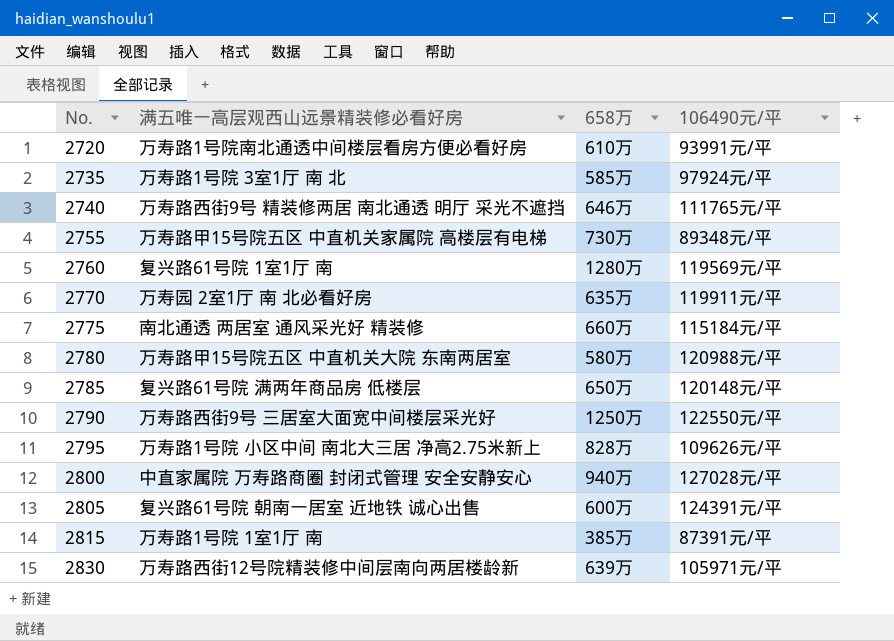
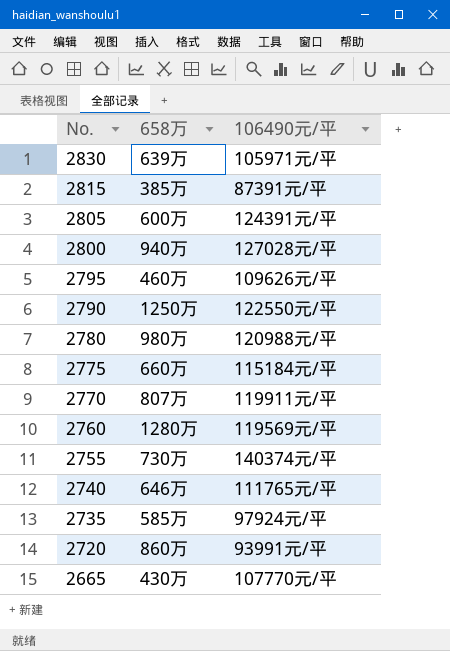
row order: No. ascending -> No. descending
column 满五唯一高层观西山远景精装修必看好房 | position: 2 -> none
row 2785: 复兴路61号院 满两年商品房 低楼层 | 650万 | 120148元/平 -> none
2795 | 658万: 828万 -> 460万
2780 | 658万: 580万 -> 980万
2770 | 658万: 635万 -> 807万
2755 | 106490元/平: 89348元/平 -> 140374元/平
2720 | 658万: 610万 -> 860万
row 2665: none -> 430万 | 107770元/平

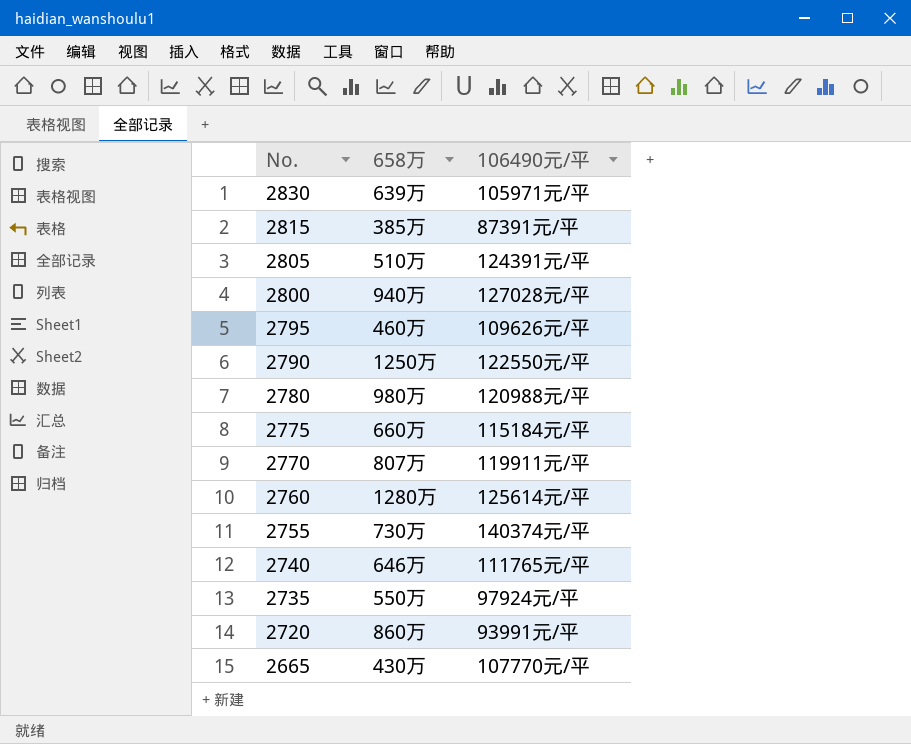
2805 | 658万: 600万 -> 510万
2760 | 106490元/平: 119569元/平 -> 125614元/平
2735 | 658万: 585万 -> 550万

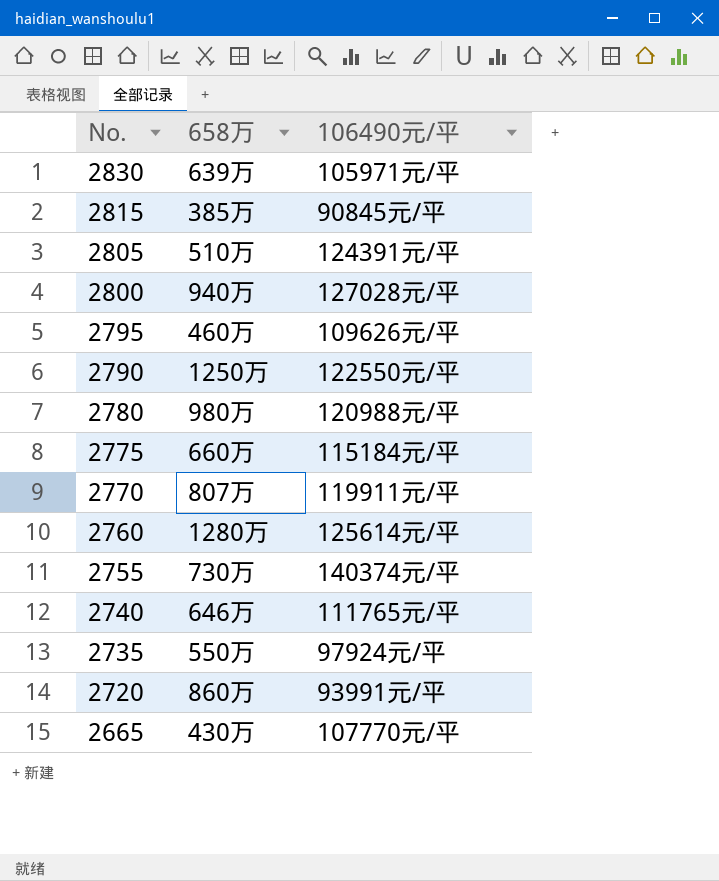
2815 | 106490元/平: 87391元/平 -> 90845元/平

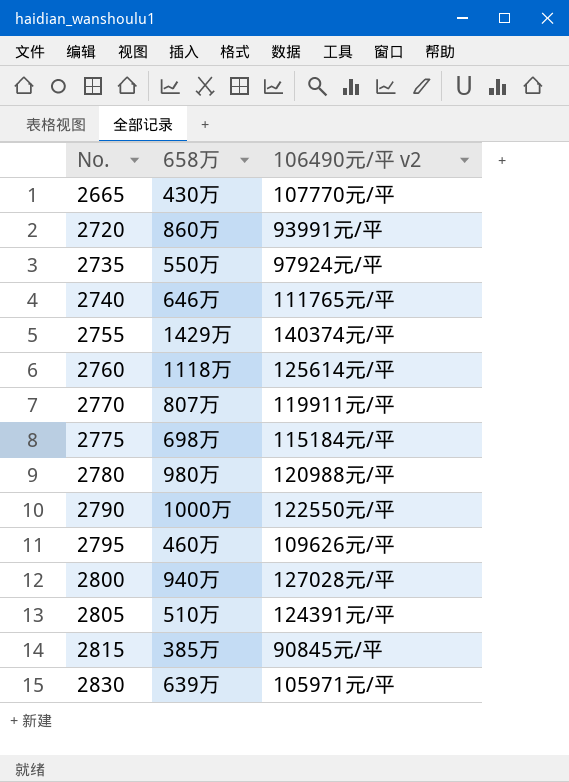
row order: No. descending -> No. ascending
column name: 106490元/平 -> 106490元/平 v2
2755 | 658万: 730万 -> 1429万
2760 | 658万: 1280万 -> 1118万
2775 | 658万: 660万 -> 698万
2790 | 658万: 1250万 -> 1000万

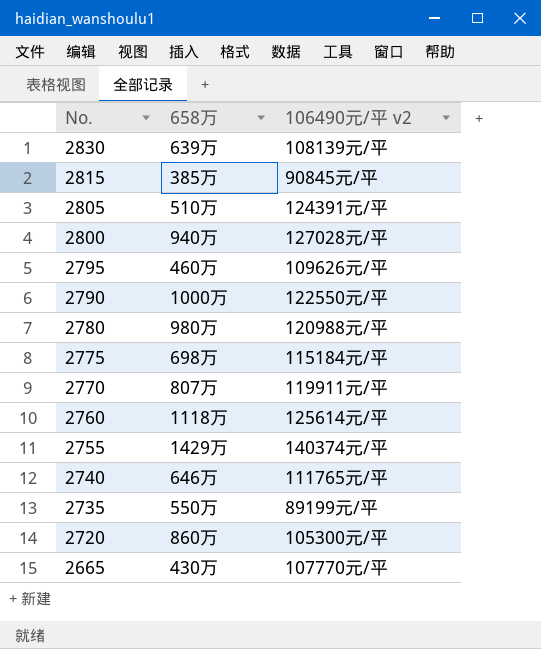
row order: No. ascending -> No. descending
2830 | 106490元/平 v2: 105971元/平 -> 108139元/平
2735 | 106490元/平 v2: 97924元/平 -> 89199元/平
2720 | 106490元/平 v2: 93991元/平 -> 105300元/平

